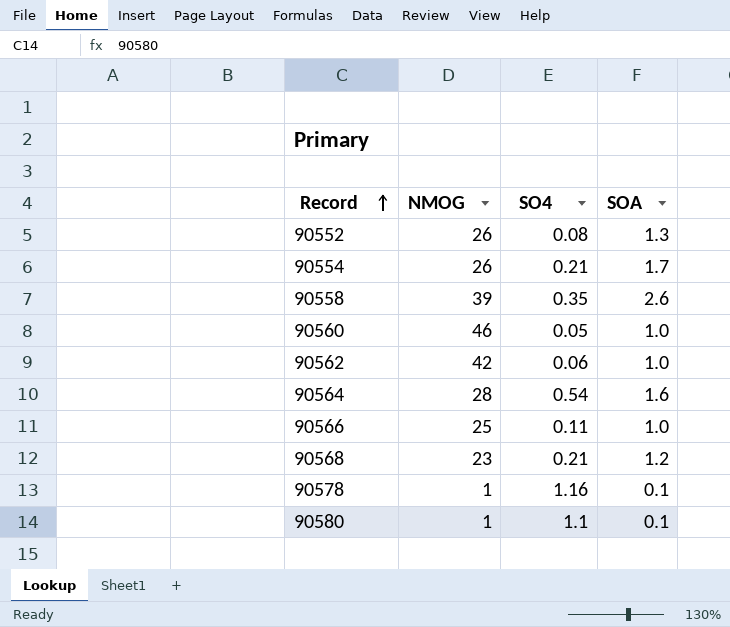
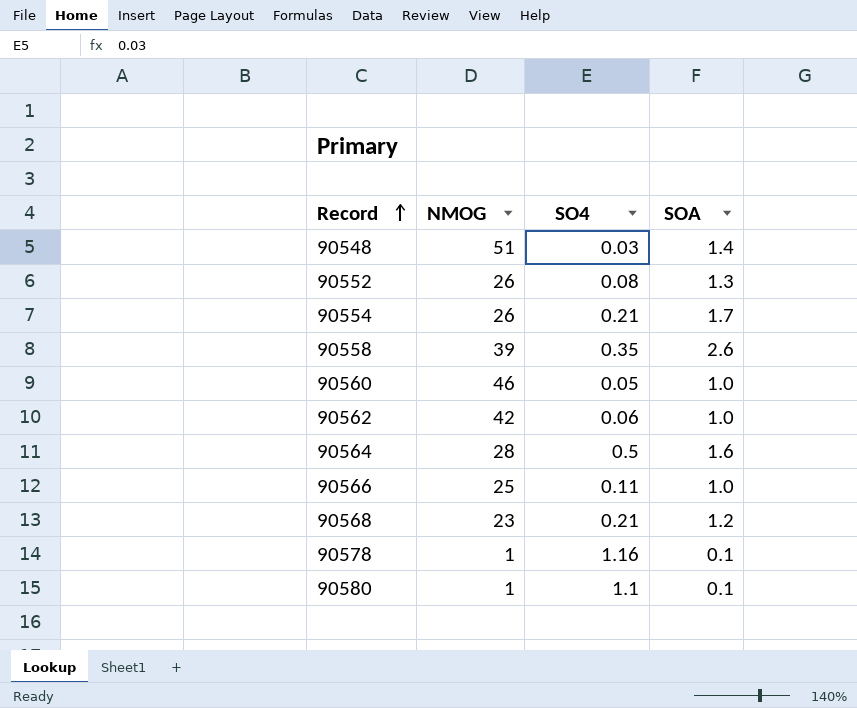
row 90548: none -> 51 | 0.03 | 1.4
90564 | SO4: 0.54 -> 0.5

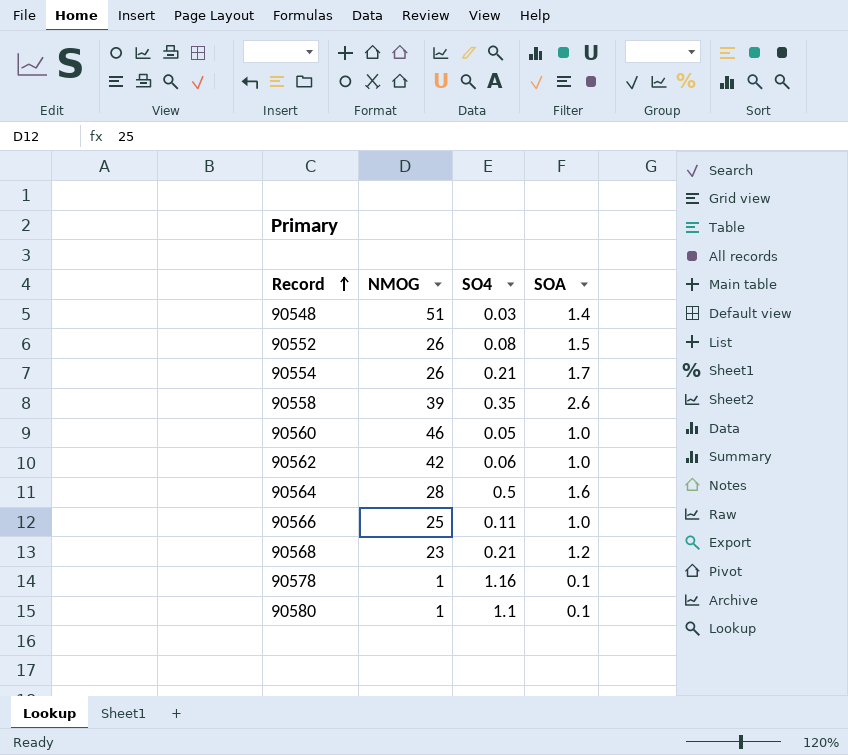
90552 | SOA: 1.3 -> 1.5

